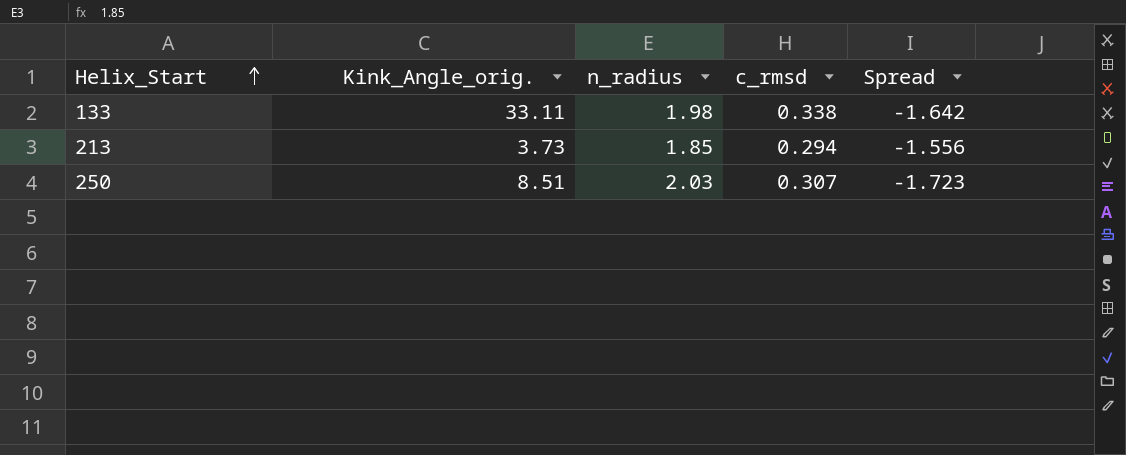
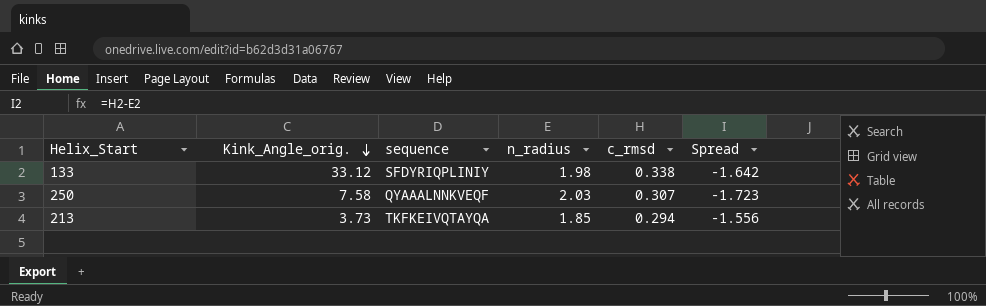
row order: Helix_Start ascending -> Kink_Angle_orig. descending
column sequence | position: none -> 3
133 | Kink_Angle_orig.: 33.11 -> 33.12
250 | Kink_Angle_orig.: 8.51 -> 7.58

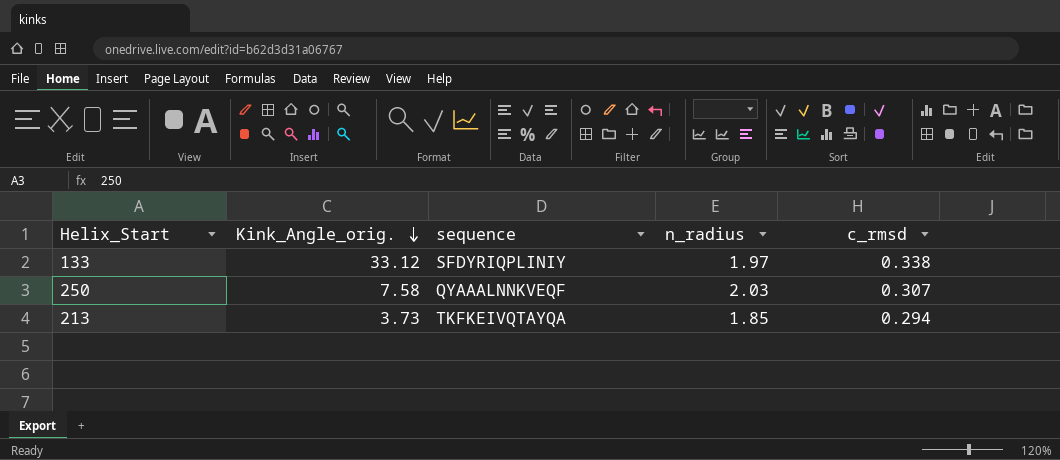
column Spread | formula: [c_rmsd] - [n_radius] -> none
133 | n_radius: 1.98 -> 1.97

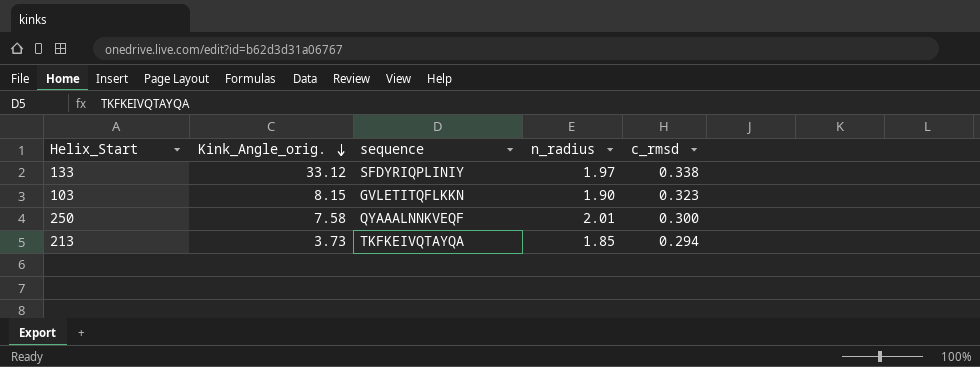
row 103: none -> 8.15 | GVLETITQFLKKN | 1.90 | 0.323
250 | n_radius: 2.03 -> 2.01
250 | c_rmsd: 0.307 -> 0.300

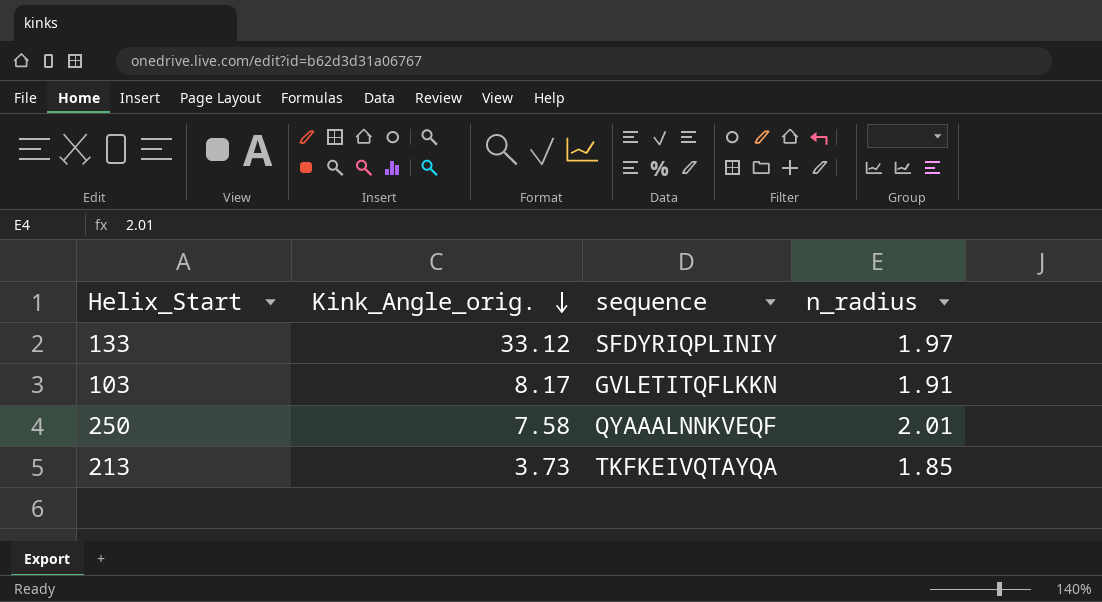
column c_rmsd | position: 5 -> none
103 | Kink_Angle_orig.: 8.15 -> 8.17
103 | n_radius: 1.90 -> 1.91

